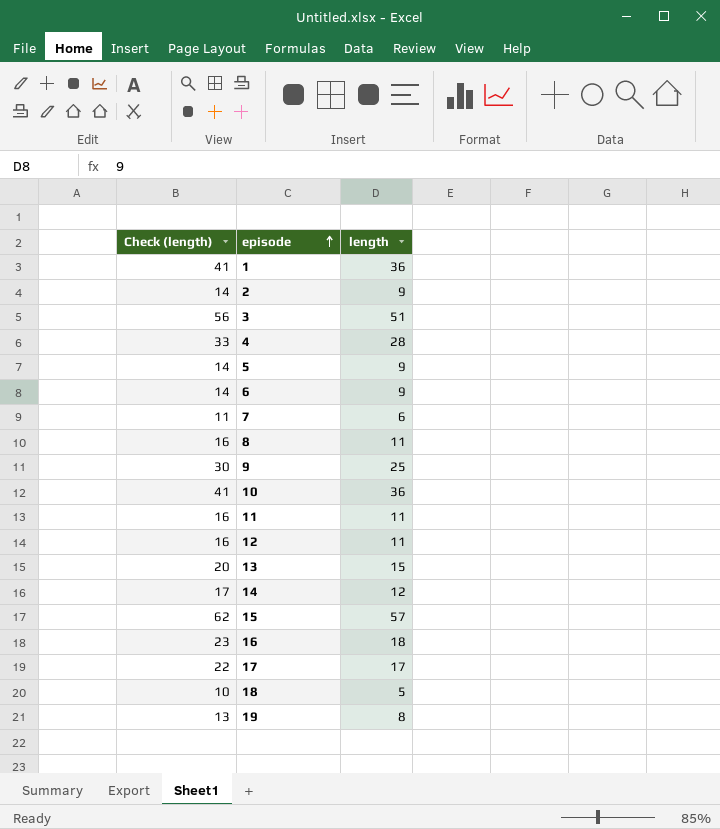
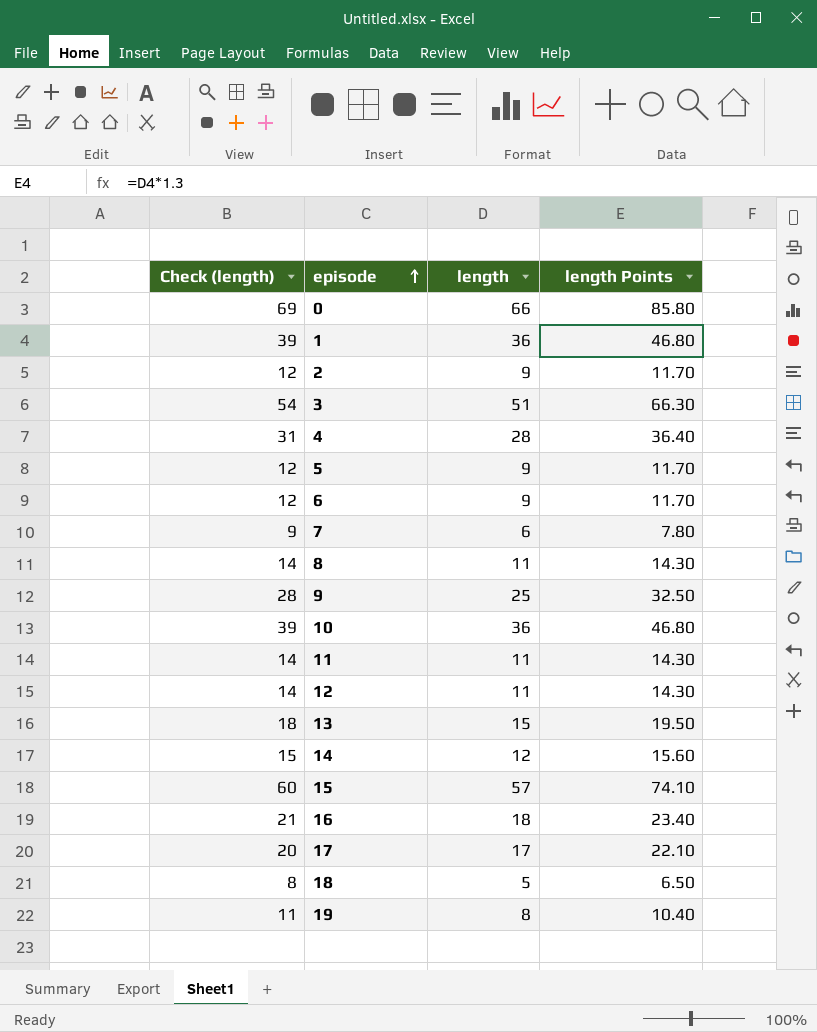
column Check (length) | formula: [length] + 5 -> [length] + 3
column length Points | formula: none -> [length] * 1.3
row 0: none -> 69 | 66 | 85.80

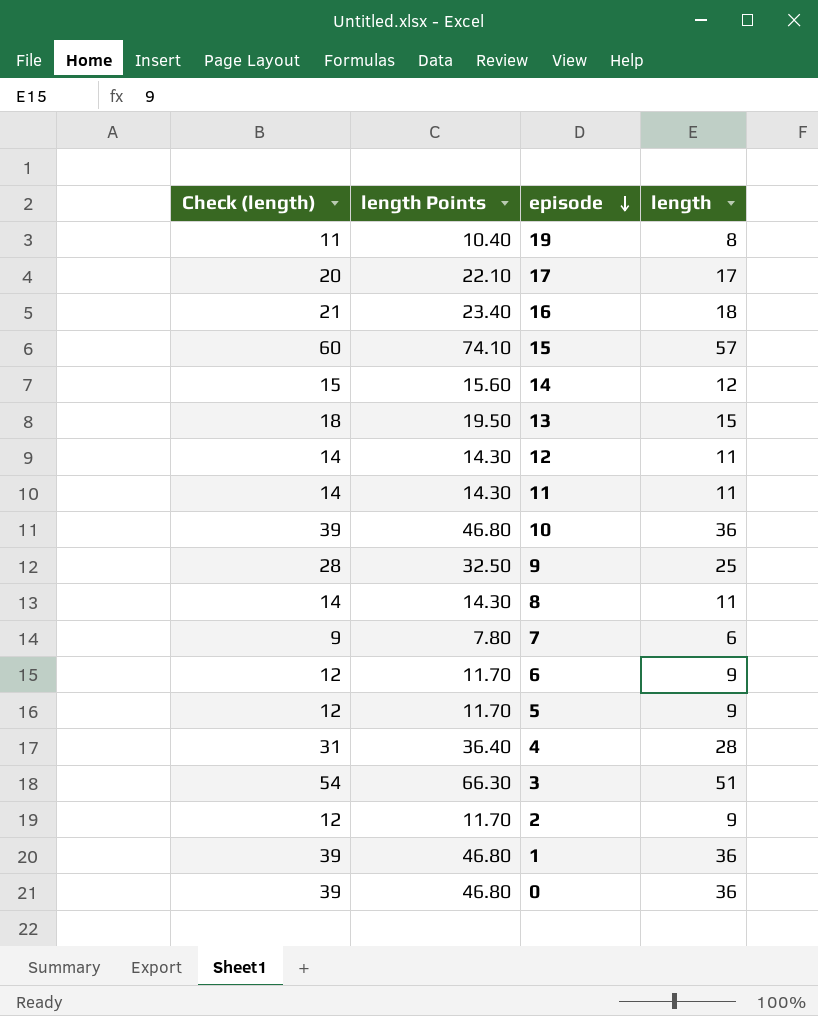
row order: episode ascending -> episode descending
column length Points | position: 4 -> 2
row 18: 8 | 5 | 6.50 -> none
0 | Check (length): 69 -> 39
0 | length Points: 85.80 -> 46.80
0 | length: 66 -> 36

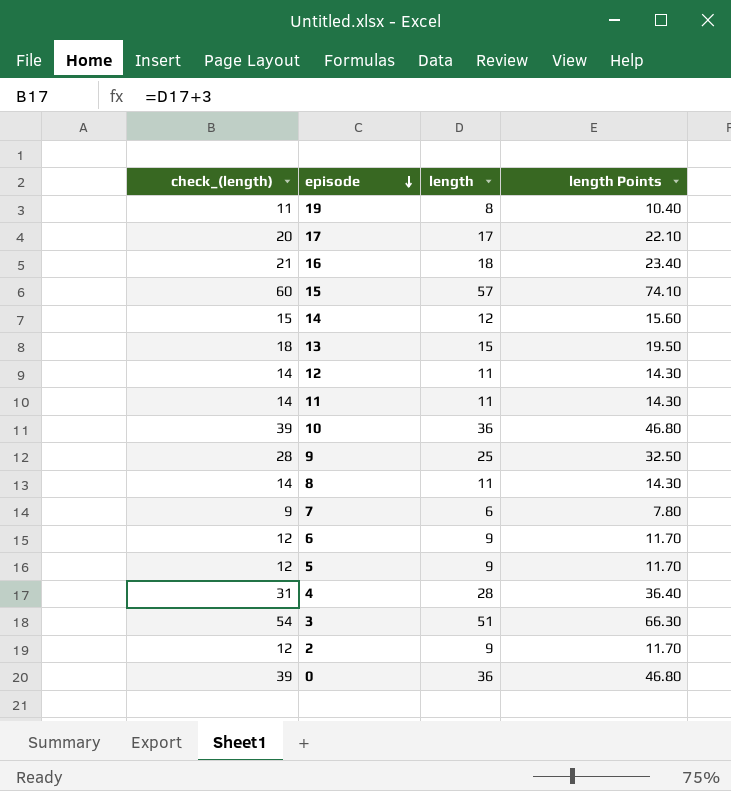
column name: Check (length) -> check_(length)
column length Points | position: 2 -> 4
row 1: 39 | 46.80 | 36 -> none

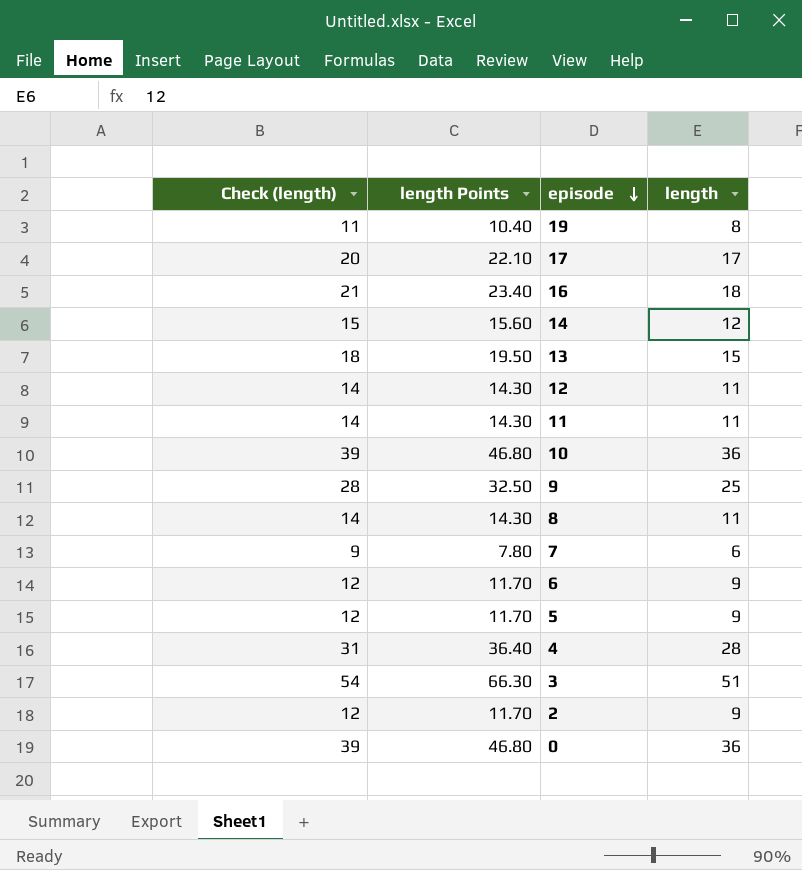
column name: check_(length) -> Check (length)
column length Points | position: 4 -> 2
row 15: 60 | 57 | 74.10 -> none

